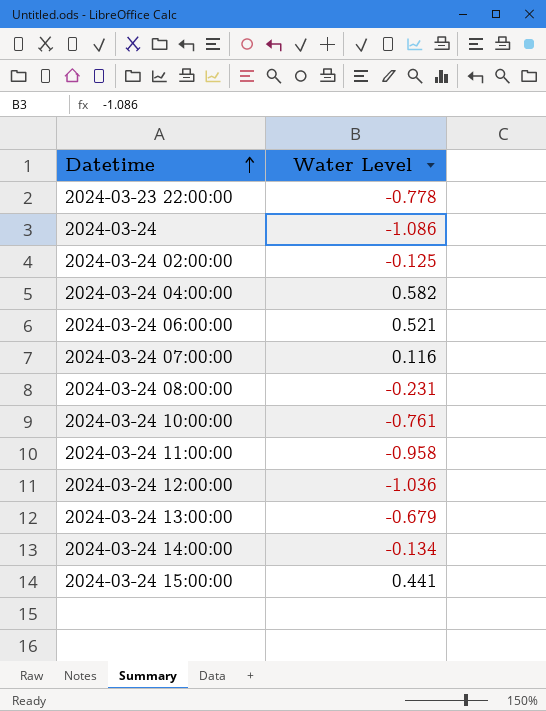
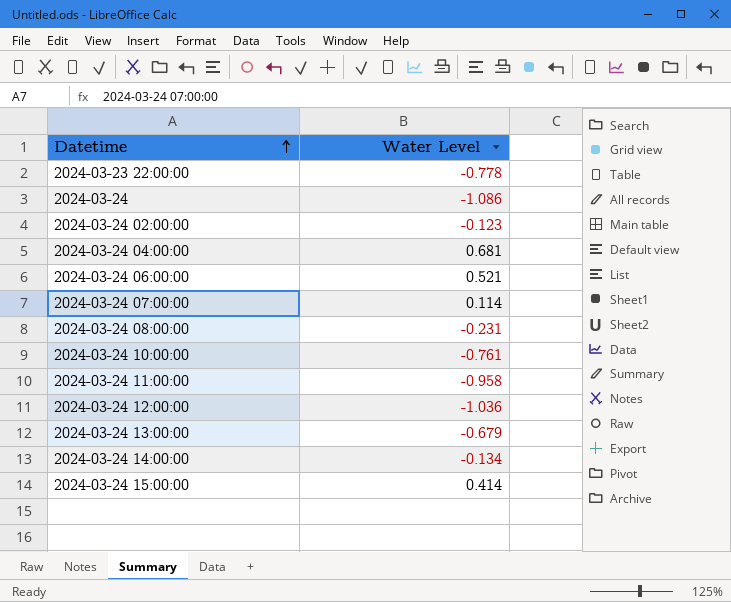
2024-03-24 02:00:00 | Water Level: -0.125 -> -0.123
2024-03-24 04:00:00 | Water Level: 0.582 -> 0.681
2024-03-24 07:00:00 | Water Level: 0.116 -> 0.114
2024-03-24 15:00:00 | Water Level: 0.441 -> 0.414

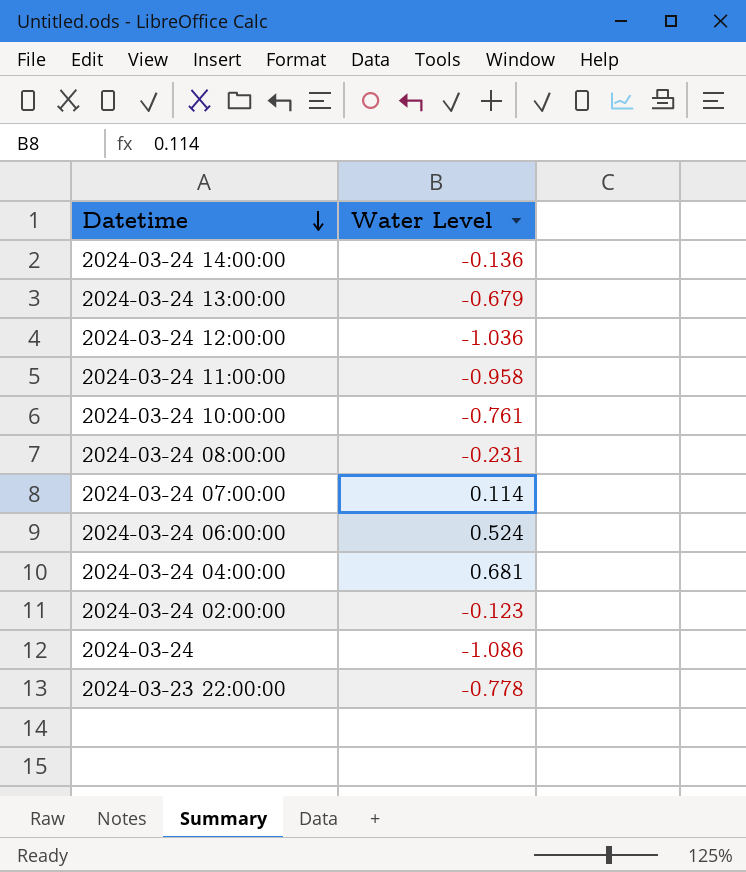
row order: Datetime ascending -> Datetime descending
row 2024-03-24 15:00:00: 0.414 -> none
2024-03-24 14:00:00 | Water Level: -0.134 -> -0.136
2024-03-24 06:00:00 | Water Level: 0.521 -> 0.524

